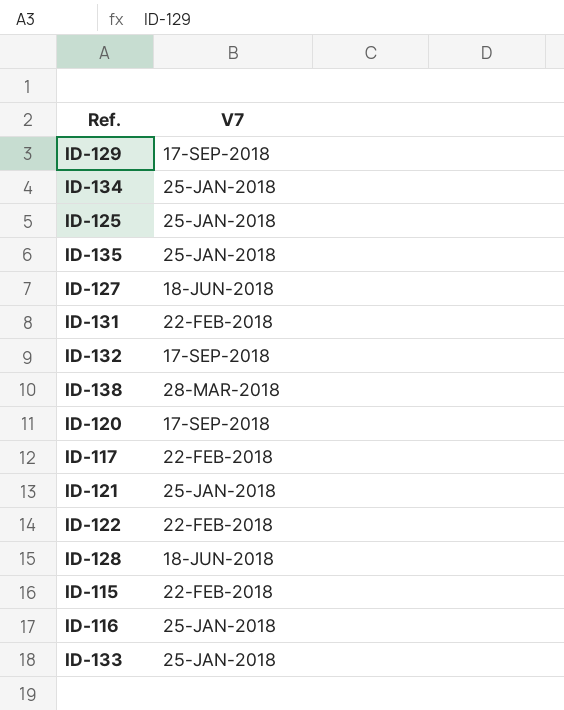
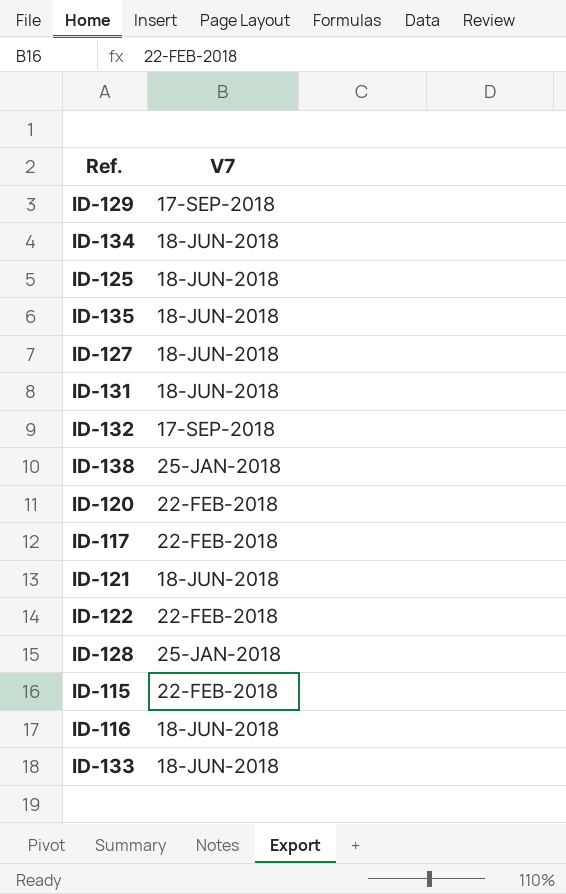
ID-134 | V7: 25-JAN-2018 -> 18-JUN-2018
ID-125 | V7: 25-JAN-2018 -> 18-JUN-2018
ID-135 | V7: 25-JAN-2018 -> 18-JUN-2018
ID-131 | V7: 22-FEB-2018 -> 18-JUN-2018
ID-138 | V7: 28-MAR-2018 -> 25-JAN-2018
ID-120 | V7: 17-SEP-2018 -> 22-FEB-2018
ID-121 | V7: 25-JAN-2018 -> 18-JUN-2018
ID-128 | V7: 18-JUN-2018 -> 25-JAN-2018
ID-116 | V7: 25-JAN-2018 -> 18-JUN-2018
ID-133 | V7: 25-JAN-2018 -> 18-JUN-2018

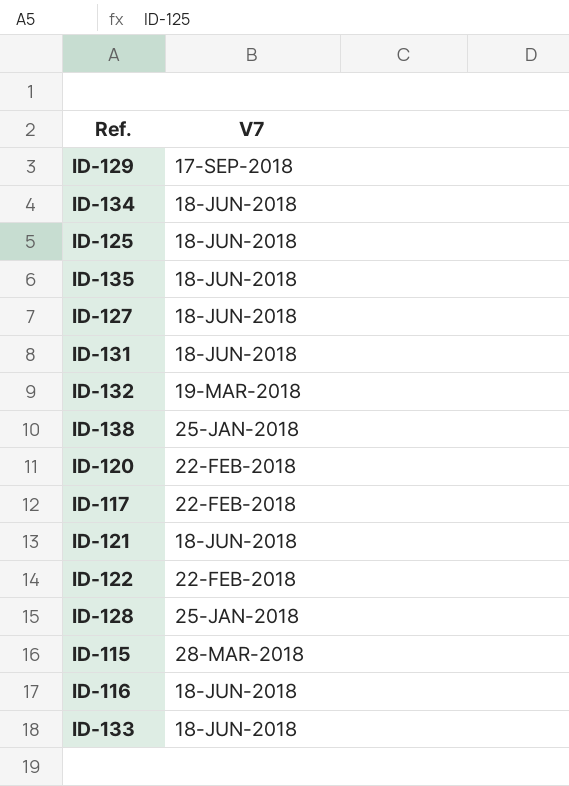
ID-132 | V7: 17-SEP-2018 -> 19-MAR-2018
ID-115 | V7: 22-FEB-2018 -> 28-MAR-2018

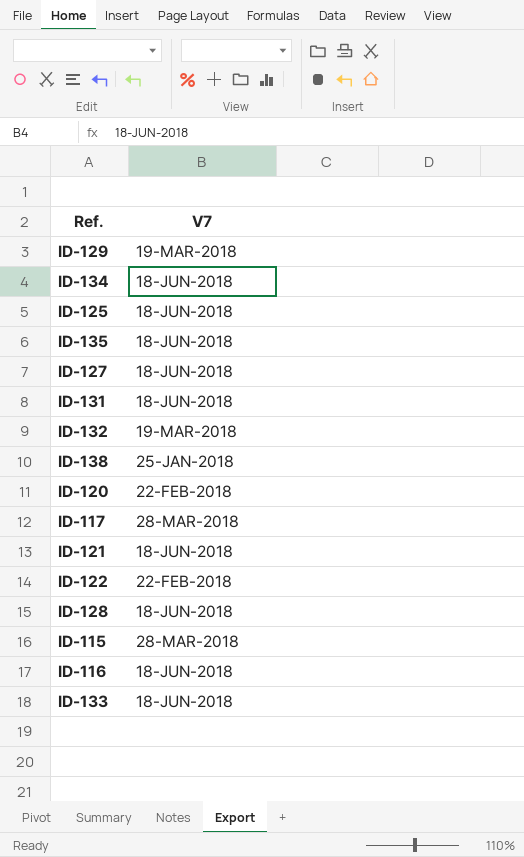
ID-129 | V7: 17-SEP-2018 -> 19-MAR-2018
ID-117 | V7: 22-FEB-2018 -> 28-MAR-2018
ID-128 | V7: 25-JAN-2018 -> 18-JUN-2018

